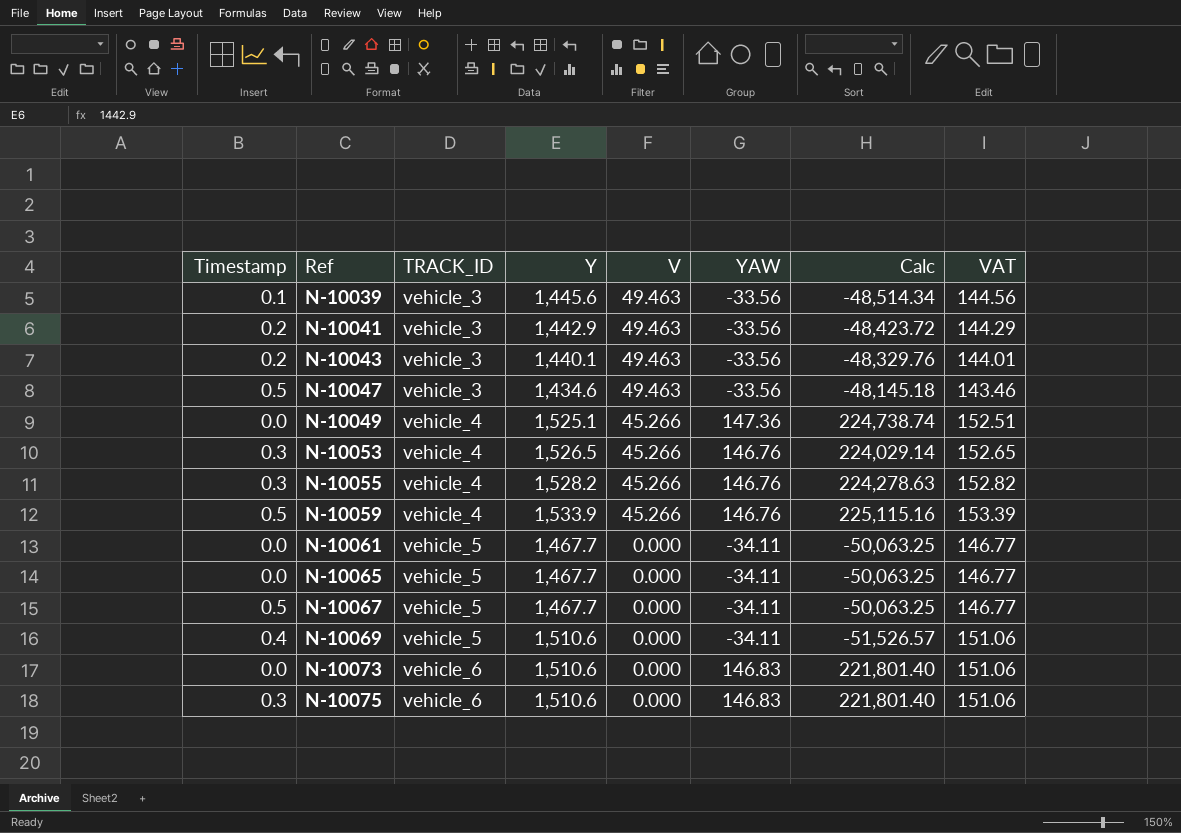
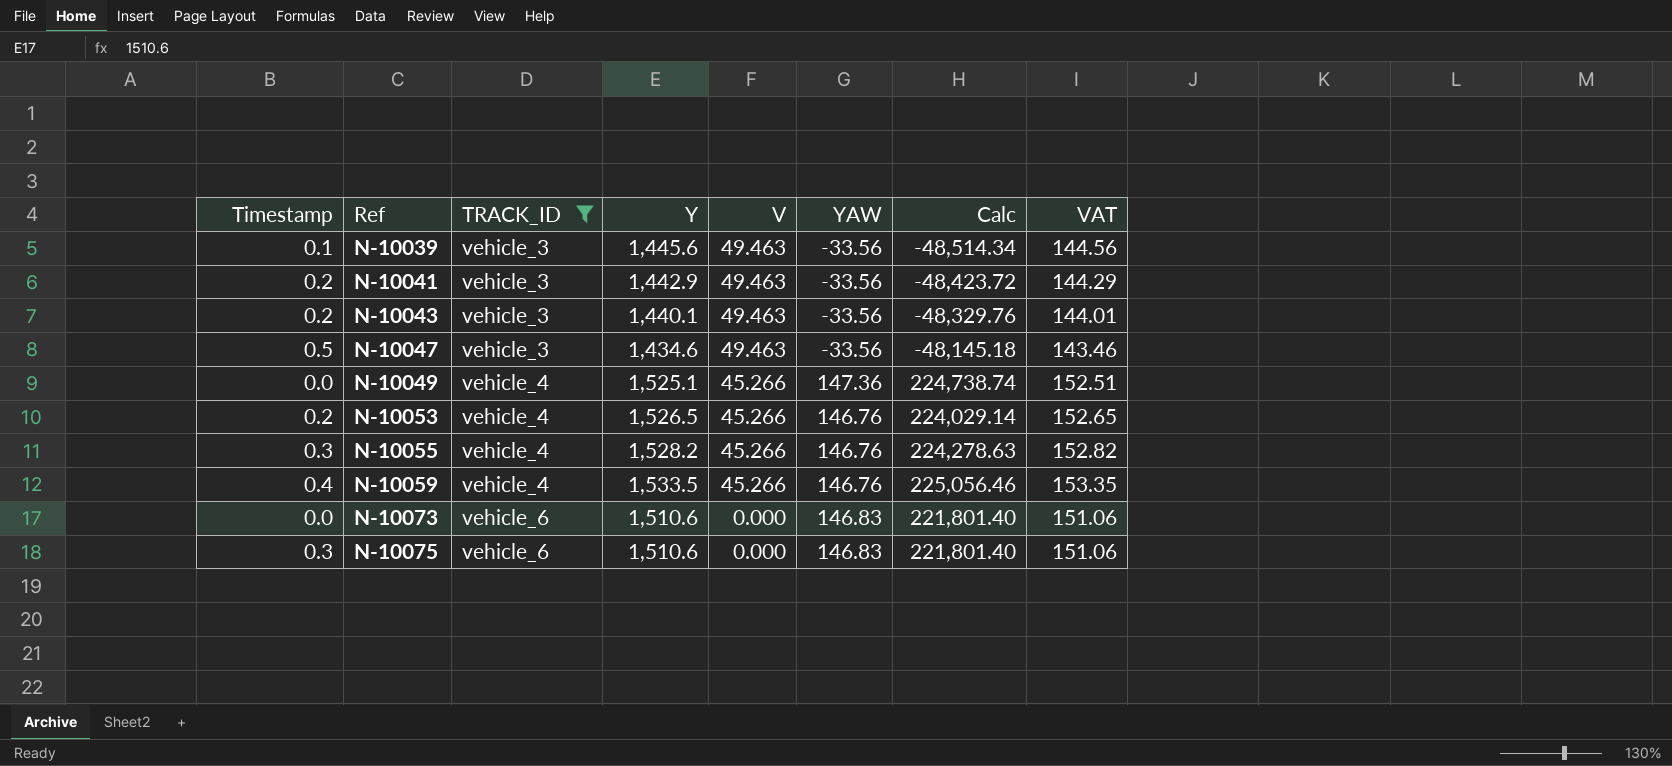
filter: none -> TRACK_ID != vehicle_5
N-10053 | Timestamp: 0.3 -> 0.2
N-10059 | Timestamp: 0.5 -> 0.4
N-10059 | Y: 1,533.9 -> 1,533.5
N-10059 | Calc: 225,115.16 -> 225,056.46
N-10059 | VAT: 153.39 -> 153.35

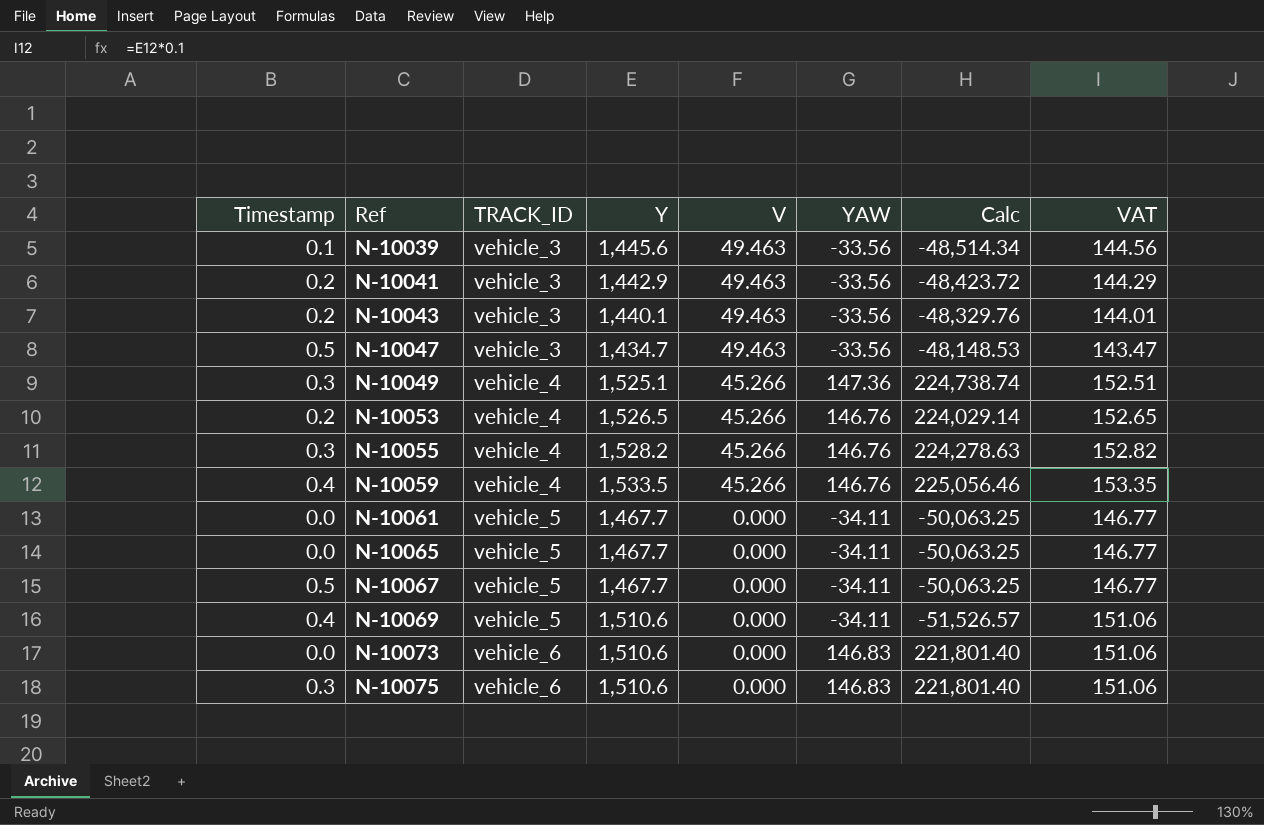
filter: TRACK_ID != vehicle_5 -> none
N-10047 | Y: 1,434.6 -> 1,434.7
N-10047 | Calc: -48,145.18 -> -48,148.53
N-10047 | VAT: 143.46 -> 143.47
N-10049 | Timestamp: 0.0 -> 0.3

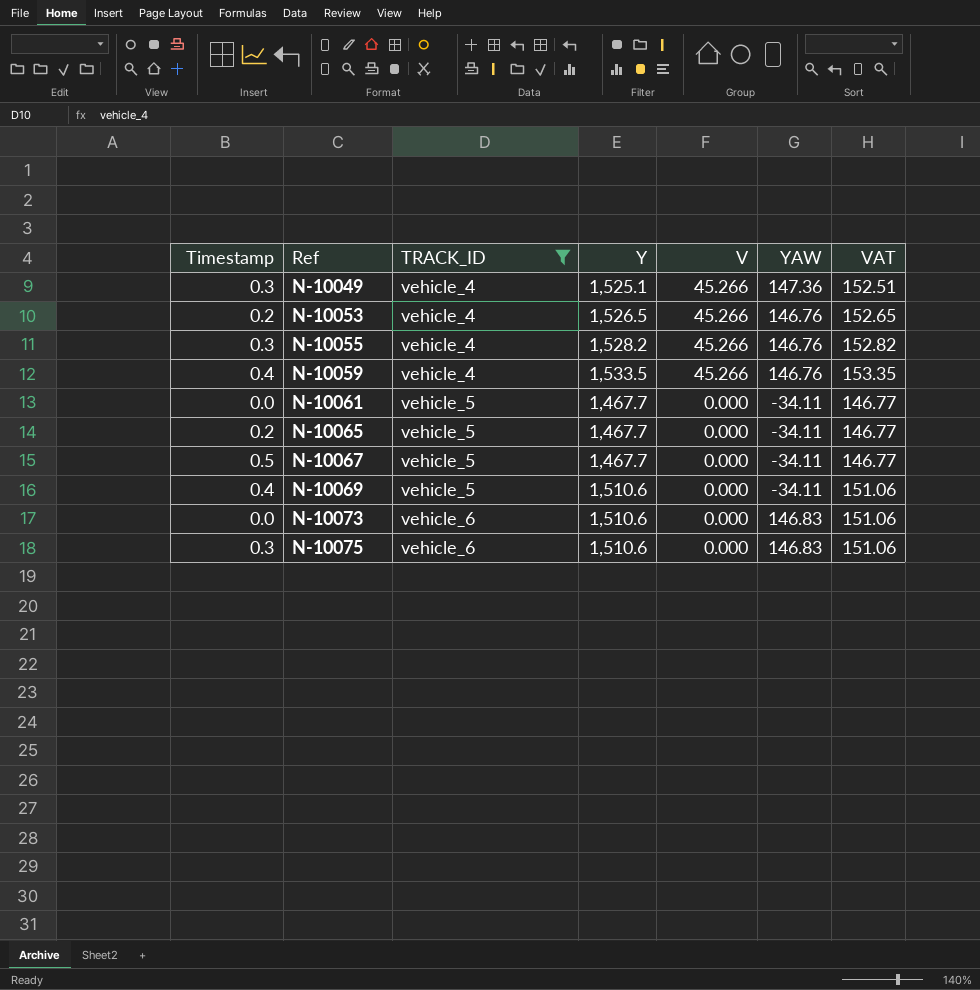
filter: none -> TRACK_ID != vehicle_3
column Calc | formula: [Y] * [YAW] -> none
N-10065 | Timestamp: 0.0 -> 0.2

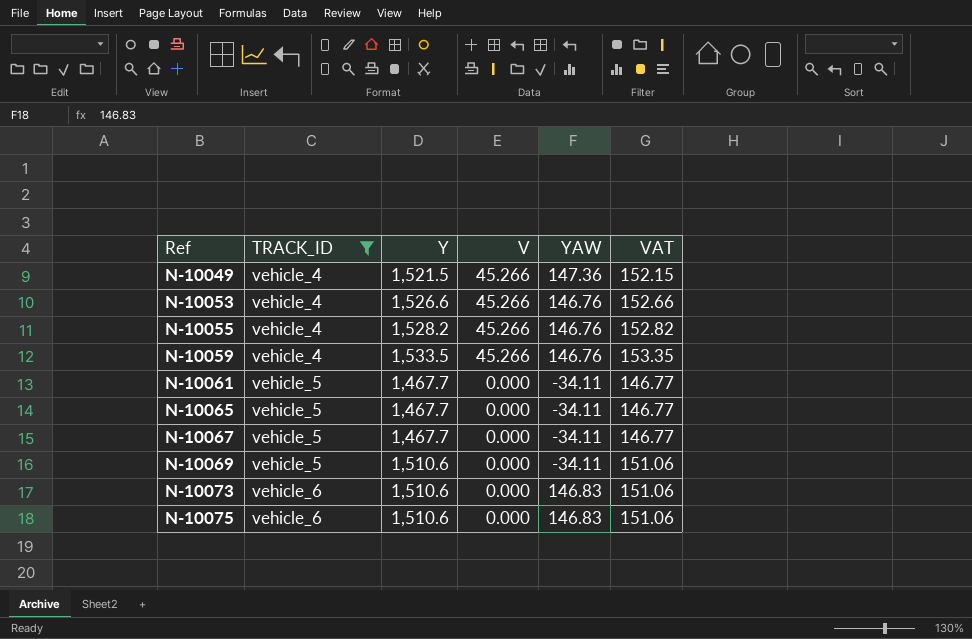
column Timestamp | position: 1 -> none
N-10049 | Y: 1,525.1 -> 1,521.5
N-10049 | VAT: 152.51 -> 152.15
N-10053 | Y: 1,526.5 -> 1,526.6
N-10053 | VAT: 152.65 -> 152.66

